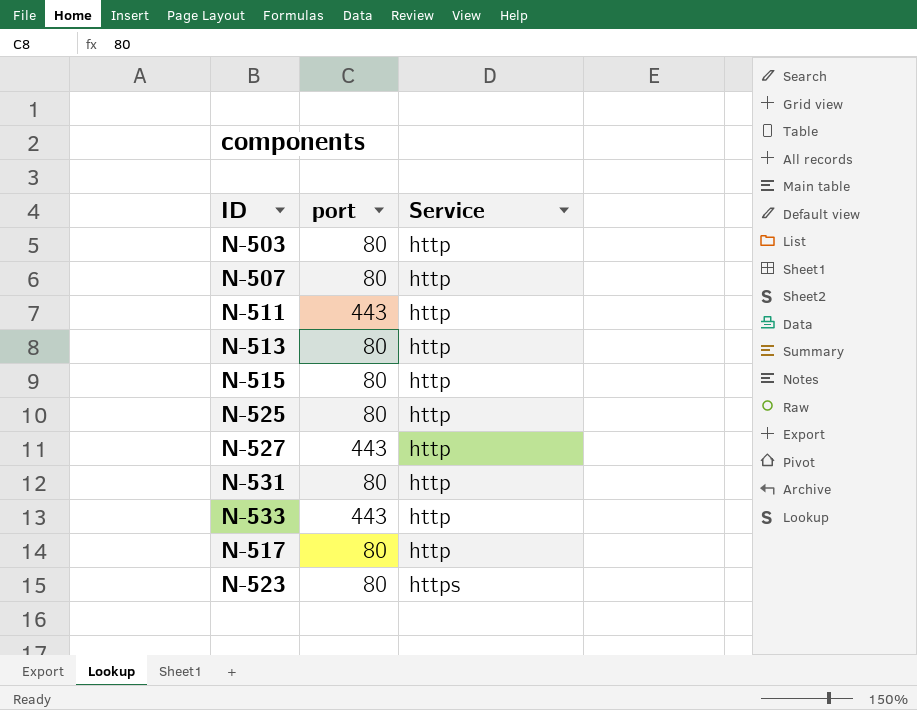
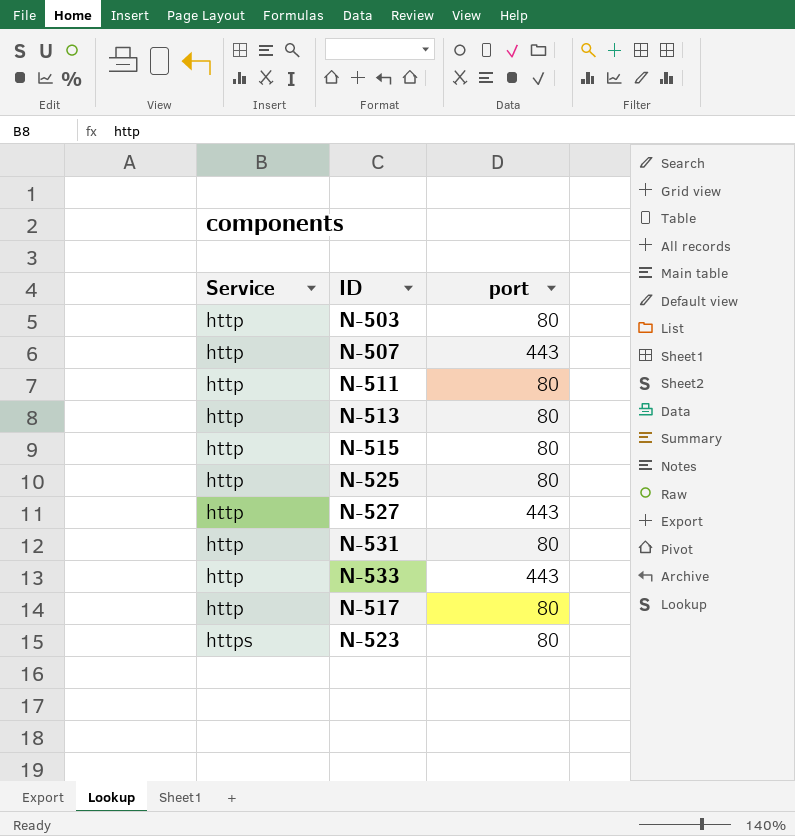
column Service | position: 3 -> 1
N-507 | port: 80 -> 443
N-511 | port: 443 -> 80

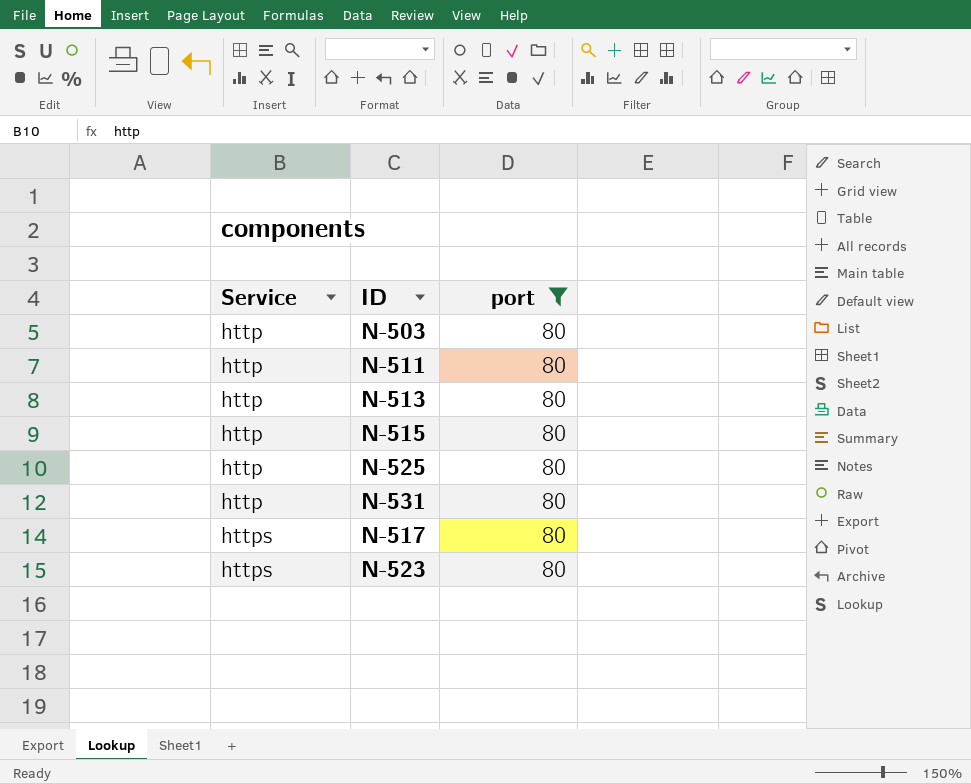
filter: none -> port = 80
N-517 | Service: http -> https

